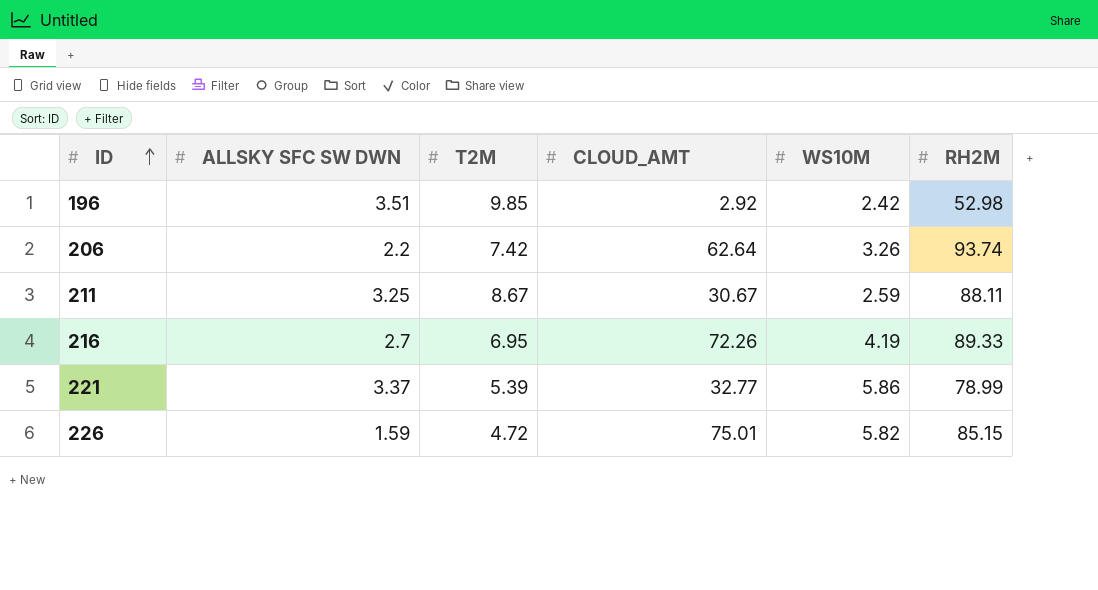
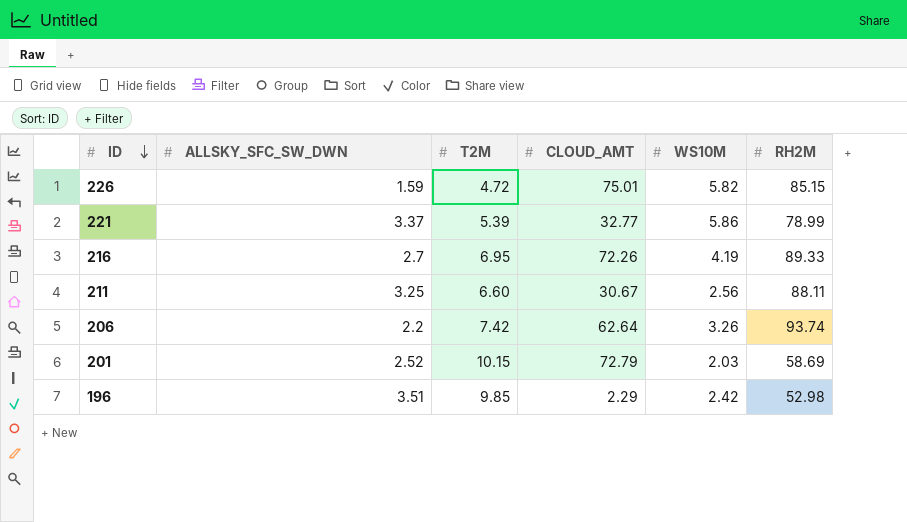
row order: ID ascending -> ID descending
column name: ALLSKY SFC SW DWN -> ALLSKY_SFC_SW_DWN
211 | T2M: 8.67 -> 6.60
211 | WS10M: 2.59 -> 2.56
row 201: none -> 2.52 | 10.15 | 72.79 | 2.03 | 58.69
196 | CLOUD_AMT: 2.92 -> 2.29

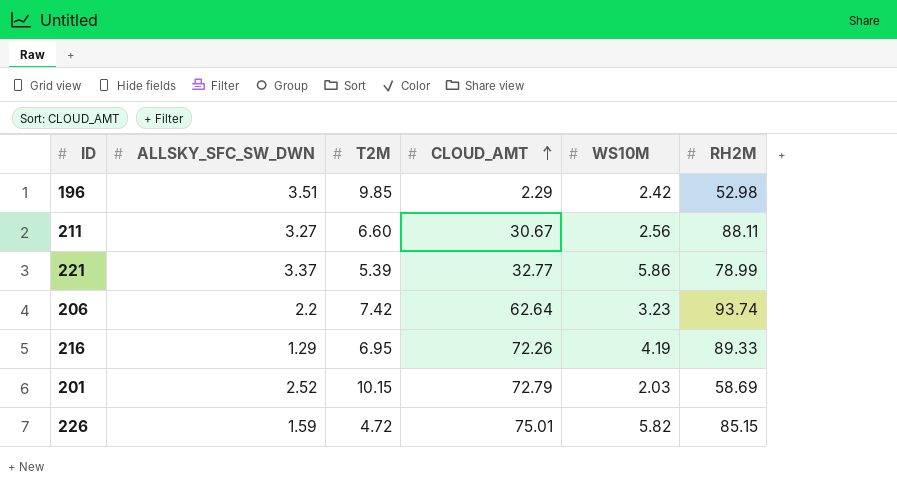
row order: ID descending -> CLOUD_AMT ascending
211 | ALLSKY_SFC_SW_DWN: 3.25 -> 3.27
206 | WS10M: 3.26 -> 3.23
216 | ALLSKY_SFC_SW_DWN: 2.7 -> 1.29

